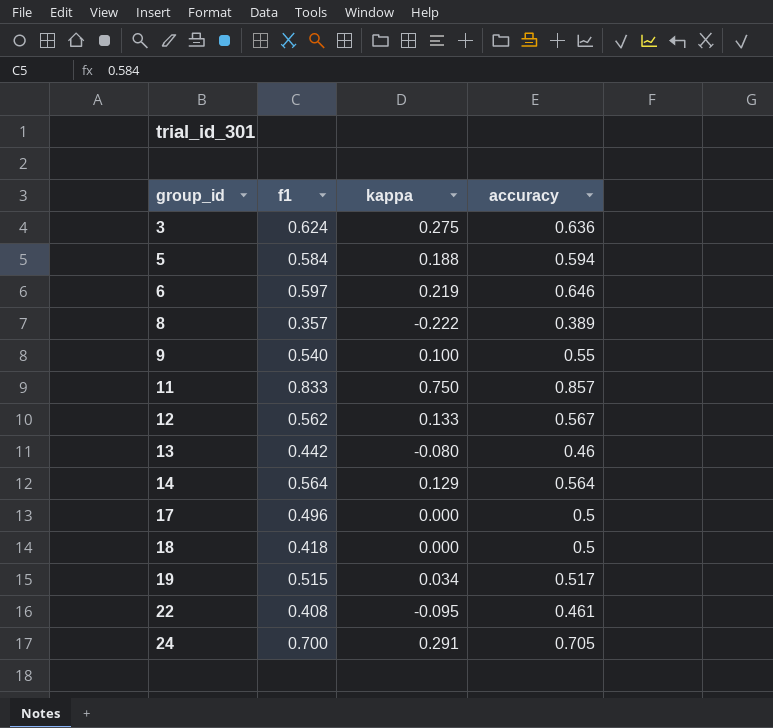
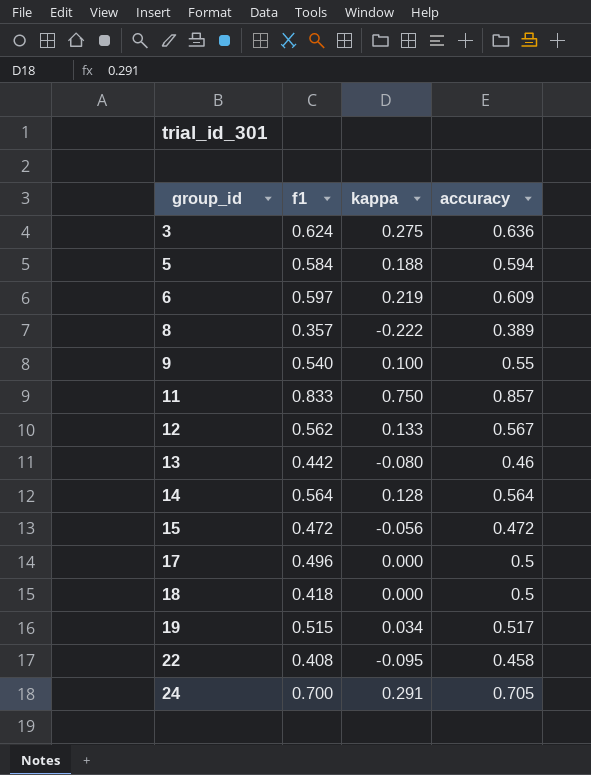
6 | accuracy: 0.646 -> 0.609
14 | kappa: 0.129 -> 0.128
row 15: none -> 0.472 | -0.056 | 0.472
22 | accuracy: 0.461 -> 0.458

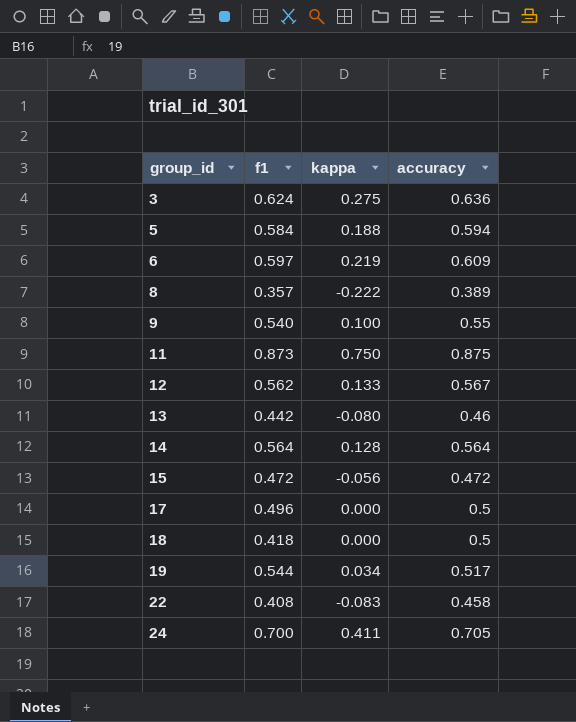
11 | f1: 0.833 -> 0.873
11 | accuracy: 0.857 -> 0.875
19 | f1: 0.515 -> 0.544
22 | kappa: -0.095 -> -0.083
24 | kappa: 0.291 -> 0.411

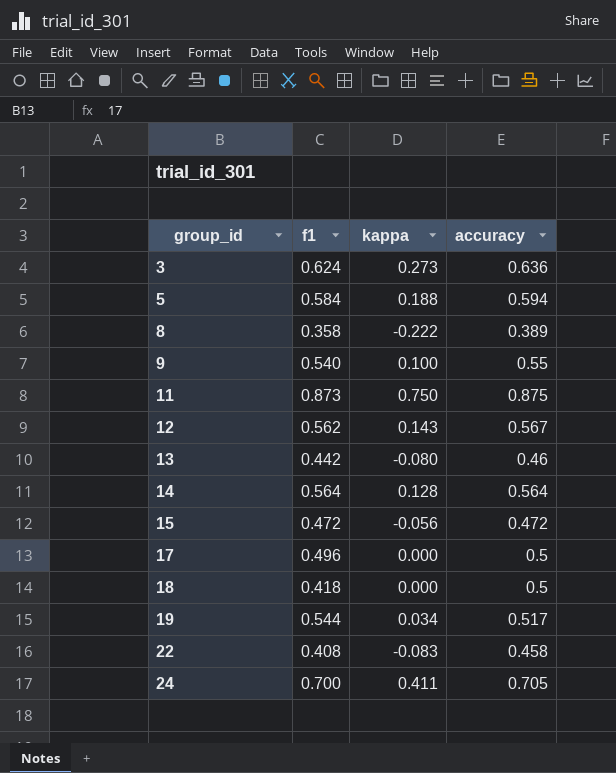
row 6: 0.597 | 0.219 | 0.609 -> none
3 | kappa: 0.275 -> 0.273
8 | f1: 0.357 -> 0.358
12 | kappa: 0.133 -> 0.143

